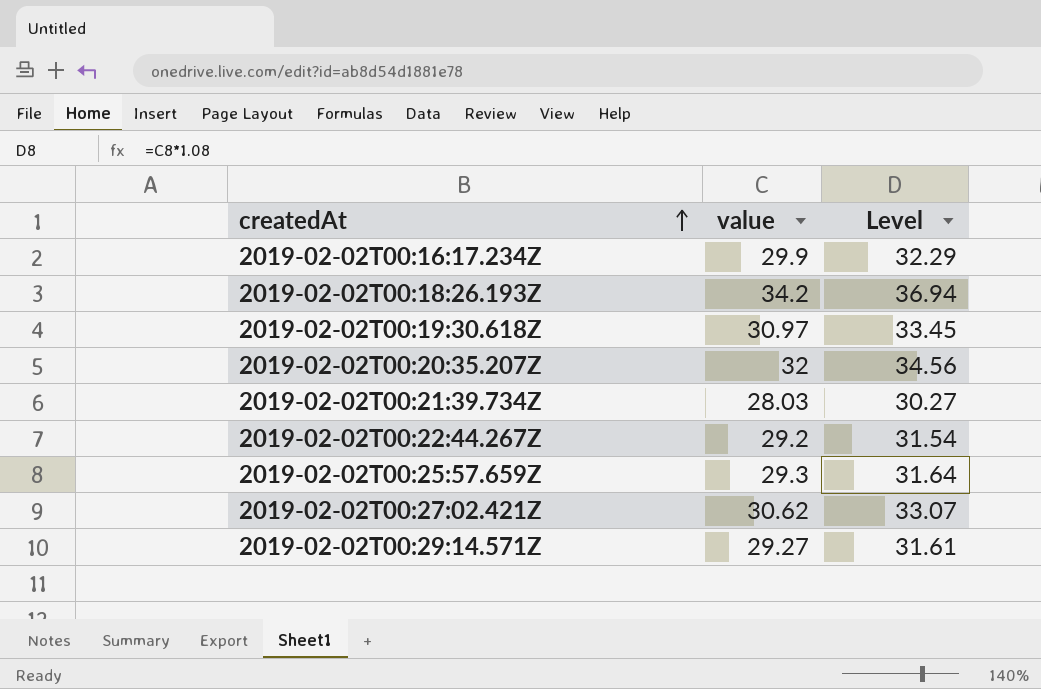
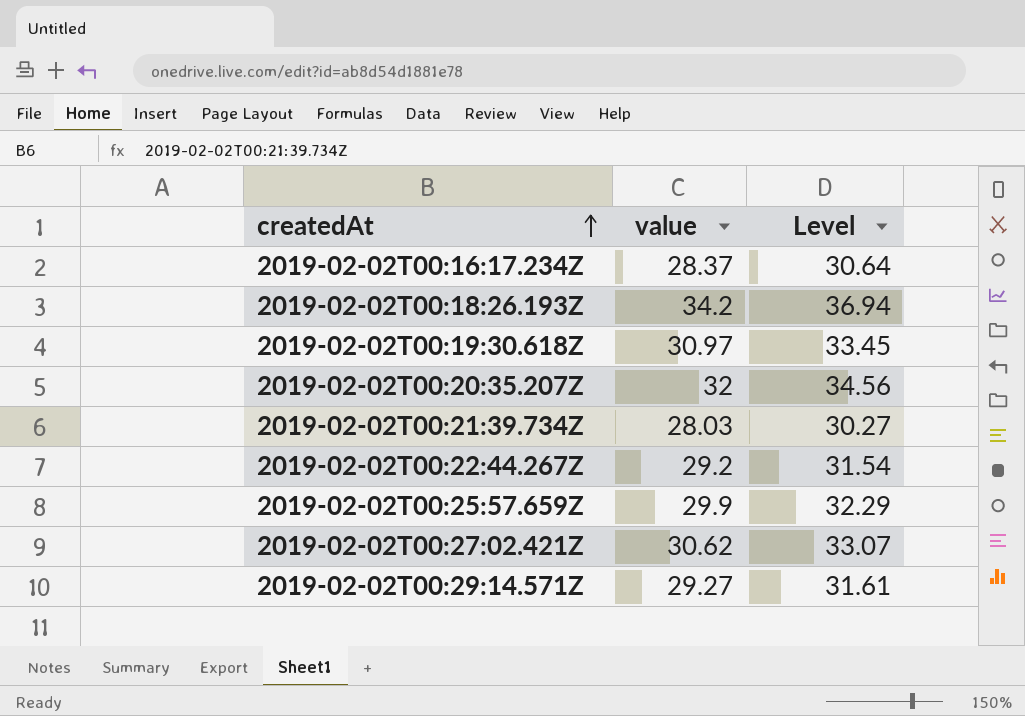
2019-02-02T00:16:17.234Z | value: 29.9 -> 28.37
2019-02-02T00:16:17.234Z | Level: 32.29 -> 30.64
2019-02-02T00:25:57.659Z | value: 29.3 -> 29.9
2019-02-02T00:25:57.659Z | Level: 31.64 -> 32.29

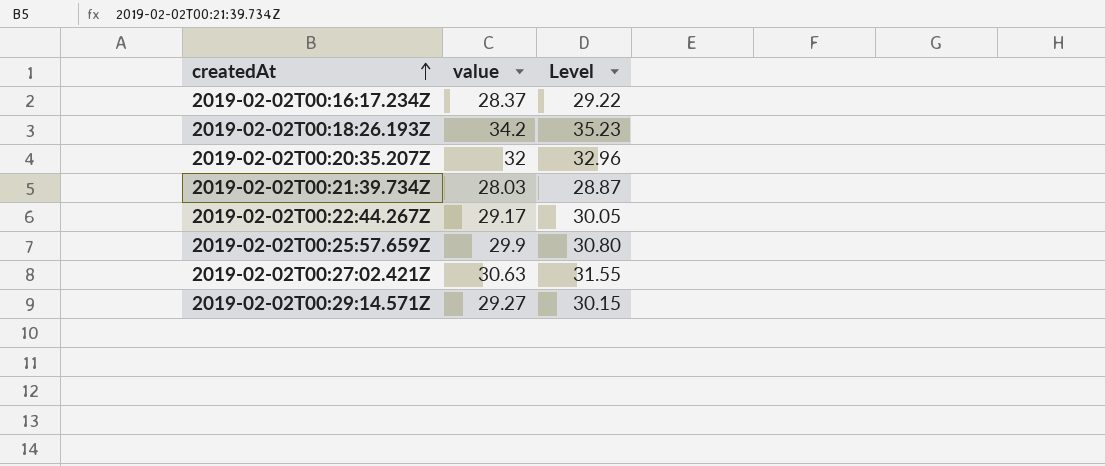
column Level | formula: [value] * 1.08 -> [value] * 1.03
row 2019-02-02T00:19:30.618Z: 30.97 | 33.45 -> none
2019-02-02T00:22:44.267Z | value: 29.2 -> 29.17
2019-02-02T00:27:02.421Z | value: 30.62 -> 30.63

